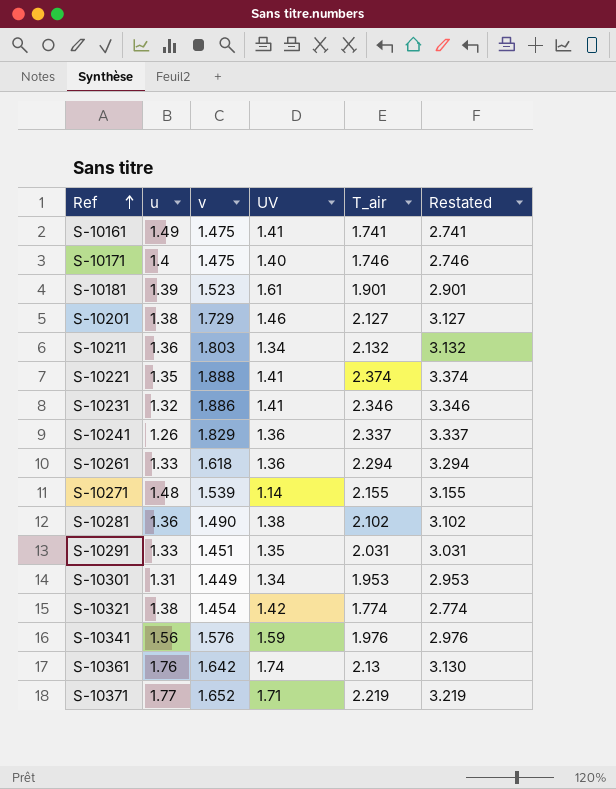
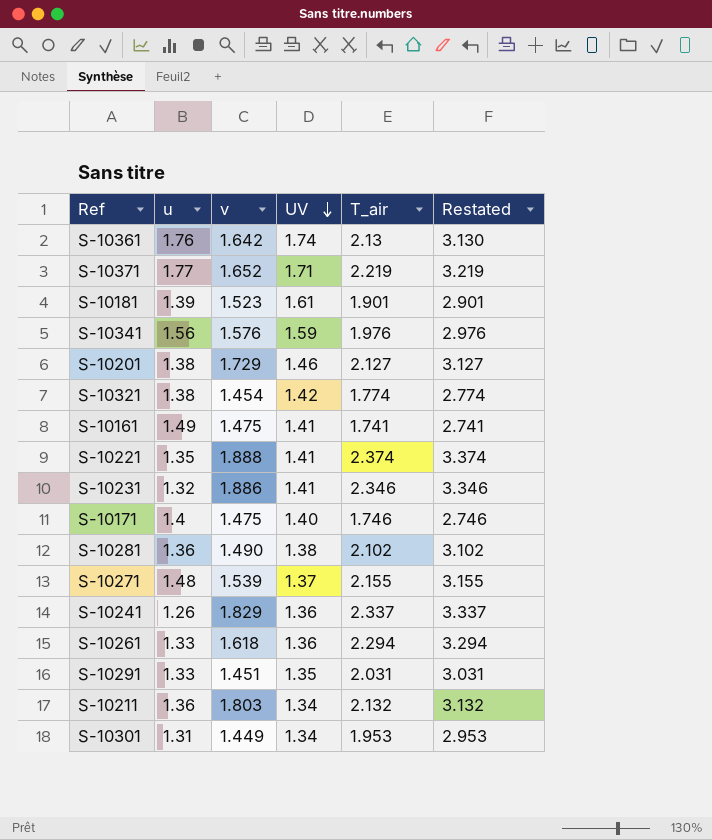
row order: Ref ascending -> UV descending
S-10271 | UV: 1.14 -> 1.37

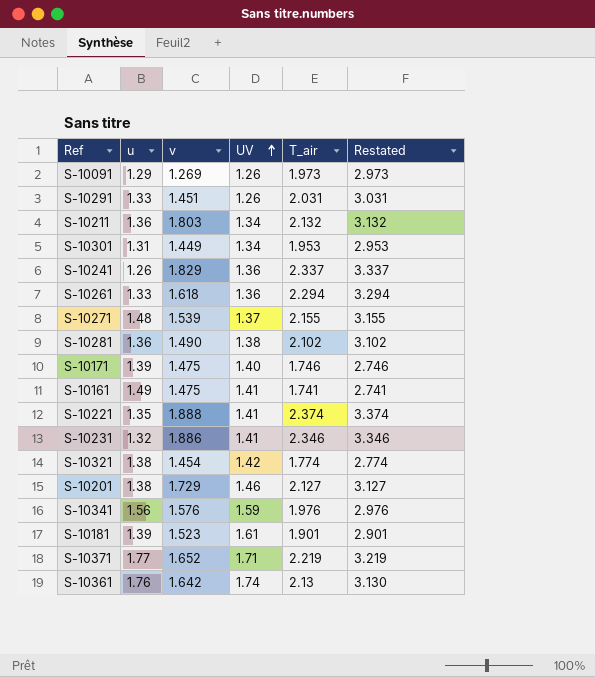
row order: UV descending -> UV ascending
row S-10091: none -> 1.29 | 1.269 | 1.26 | 1.973 | 2.973
S-10291 | UV: 1.35 -> 1.26
S-10171 | u: 1.4 -> 1.39

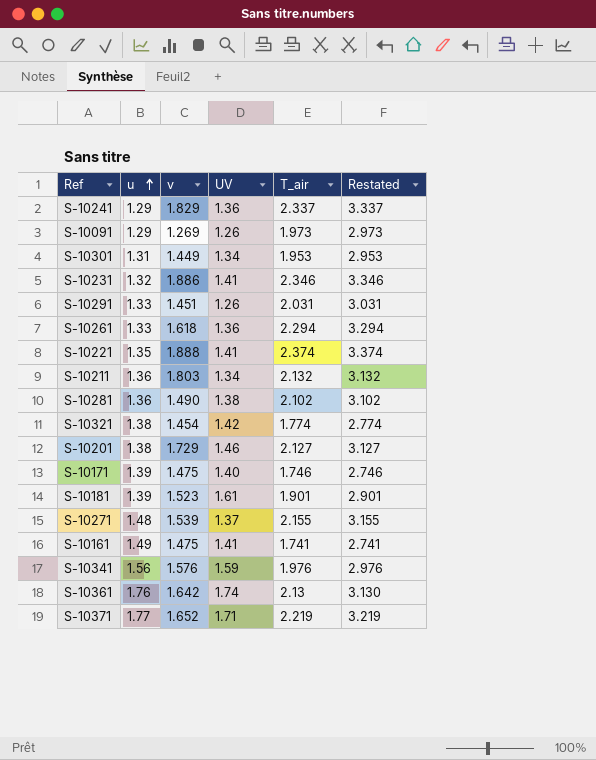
row order: UV ascending -> u ascending
S-10241 | u: 1.26 -> 1.29

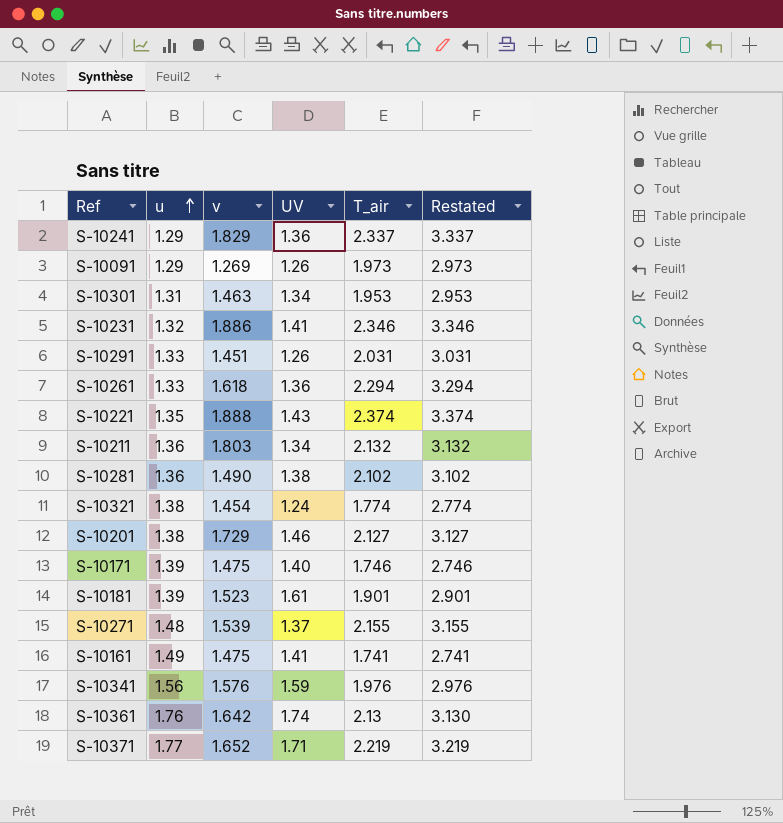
S-10301 | v: 1.449 -> 1.463
S-10221 | UV: 1.41 -> 1.43
S-10321 | UV: 1.42 -> 1.24

